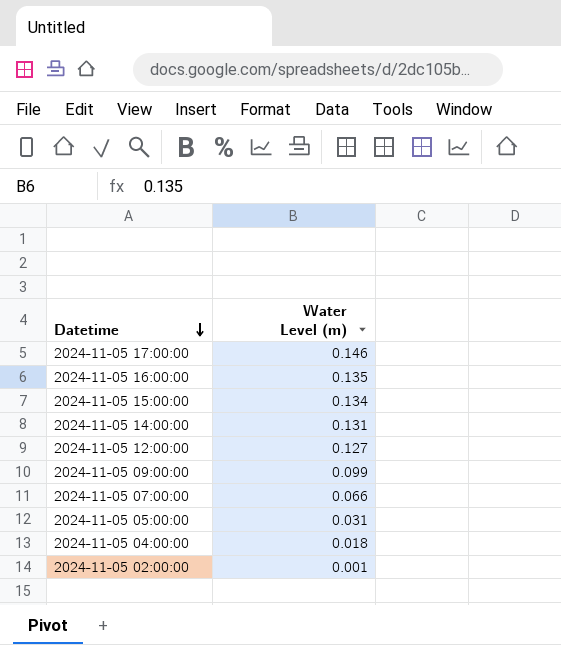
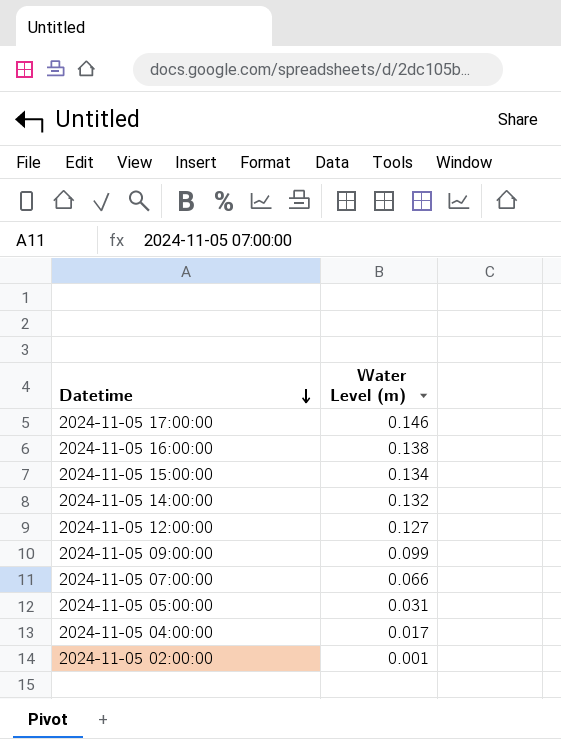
2024-11-05 16:00:00 | Water Level (m): 0.135 -> 0.138
2024-11-05 14:00:00 | Water Level (m): 0.131 -> 0.132
2024-11-05 04:00:00 | Water Level (m): 0.018 -> 0.017

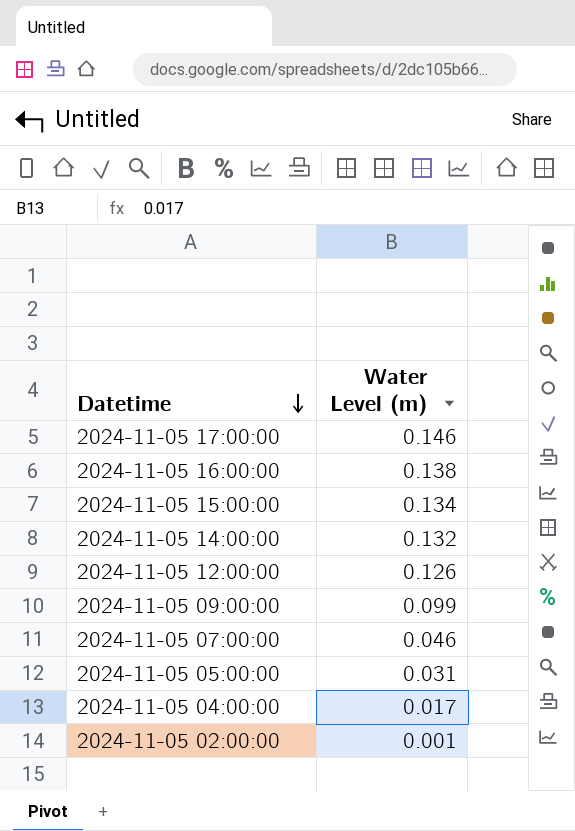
2024-11-05 12:00:00 | Water Level (m): 0.127 -> 0.126
2024-11-05 07:00:00 | Water Level (m): 0.066 -> 0.046

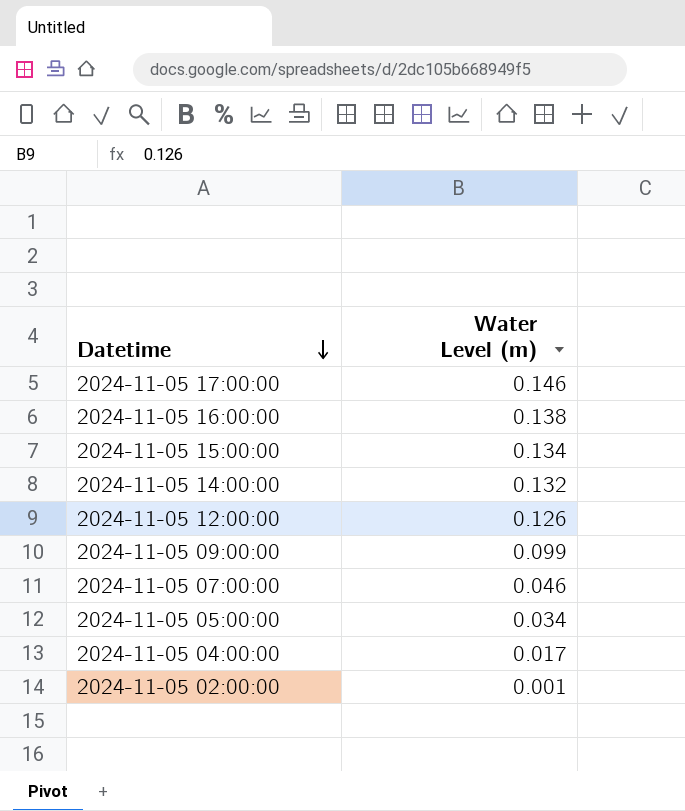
2024-11-05 05:00:00 | Water Level (m): 0.031 -> 0.034

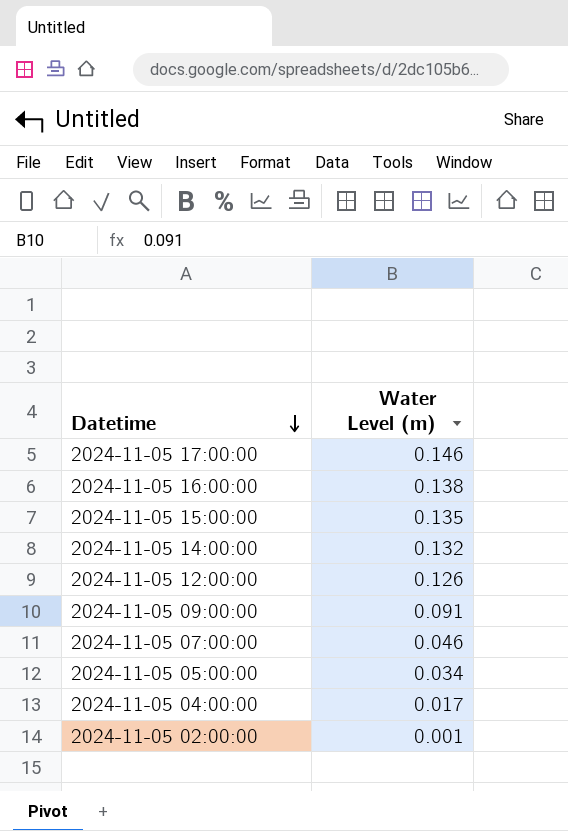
2024-11-05 15:00:00 | Water Level (m): 0.134 -> 0.135
2024-11-05 09:00:00 | Water Level (m): 0.099 -> 0.091

